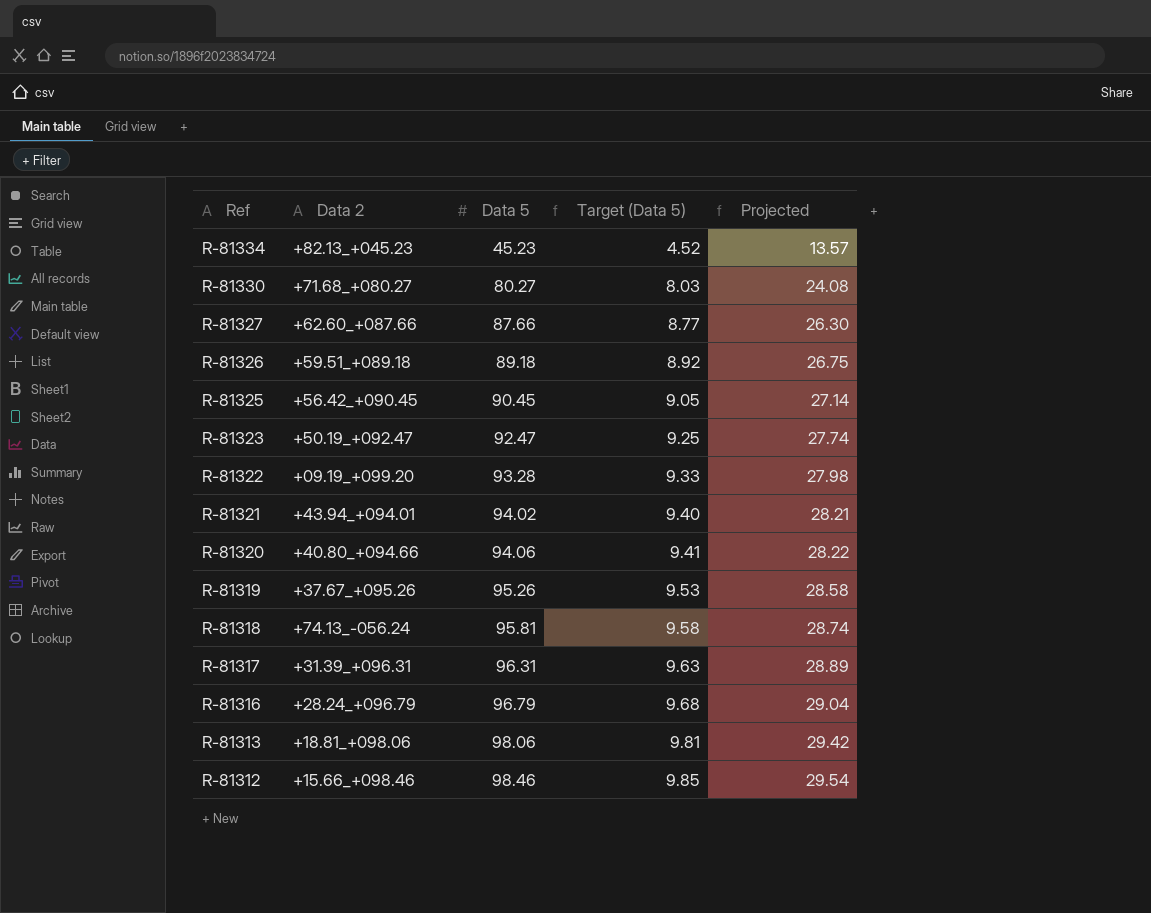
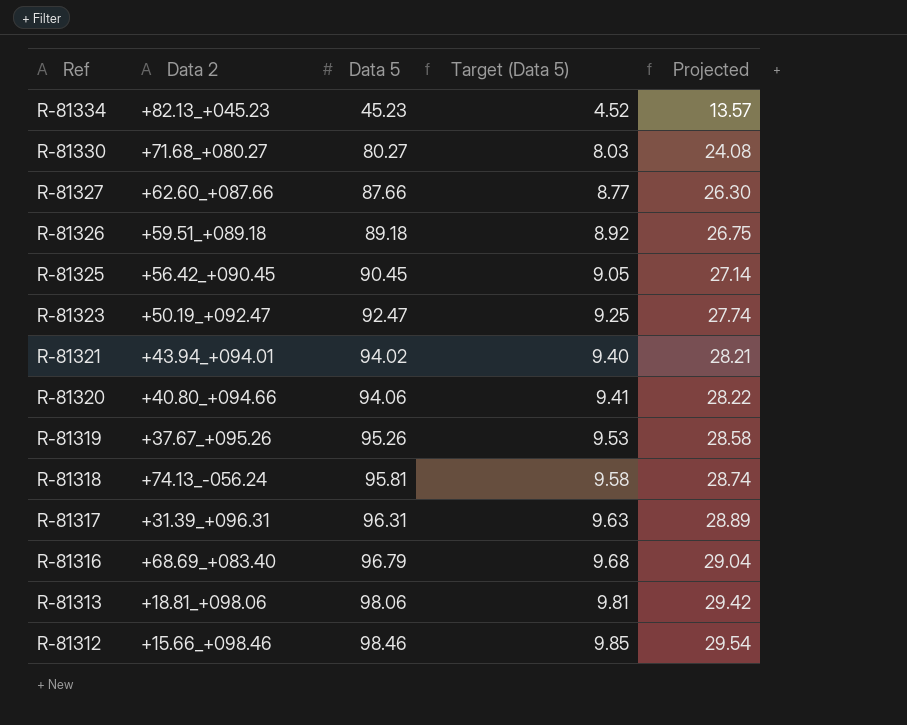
row R-81322: +09.19_+099.20 | 93.28 | 9.33 | 27.98 -> none
R-81316 | Data 2: +28.24_+096.79 -> +68.69_+083.40

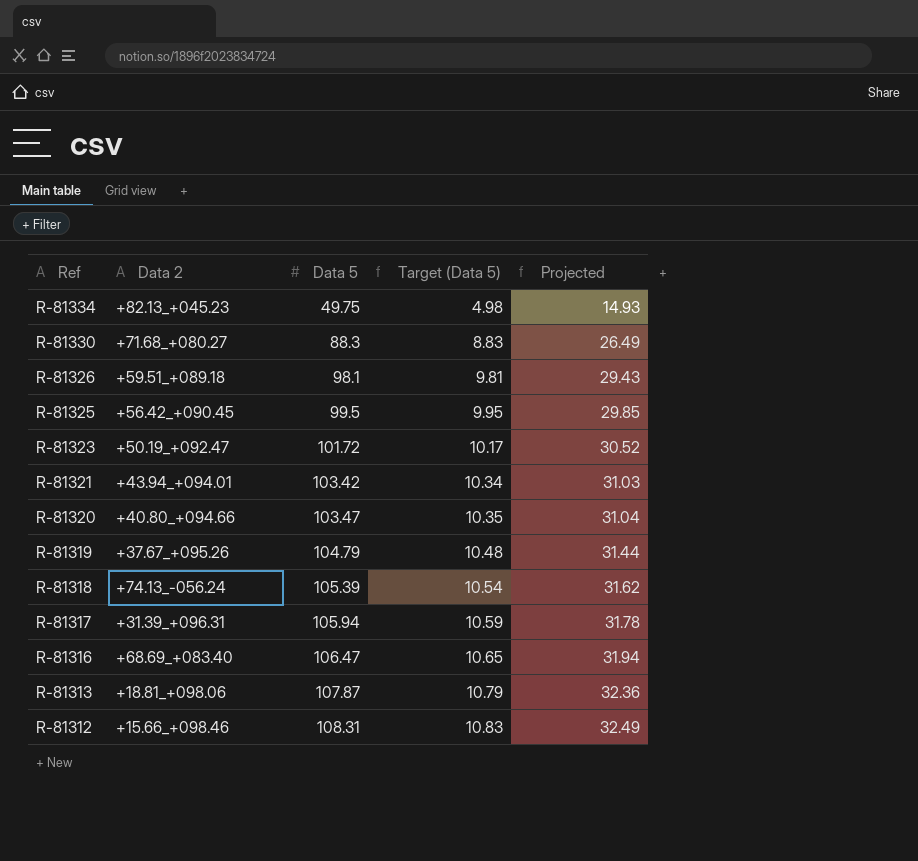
row R-81327: +62.60_+087.66 | 87.66 | 8.77 | 26.30 -> none
R-81334 | Data 5: 45.23 -> 49.75
R-81334 | Target (Data 5): 4.52 -> 4.98
R-81334 | Projected: 13.57 -> 14.93
R-81330 | Data 5: 80.27 -> 88.3
R-81330 | Target (Data 5): 8.03 -> 8.83
R-81330 | Projected: 24.08 -> 26.49
R-81326 | Data 5: 89.18 -> 98.1
R-81326 | Target (Data 5): 8.92 -> 9.81
R-81326 | Projected: 26.75 -> 29.43
R-81325 | Data 5: 90.45 -> 99.5
R-81325 | Target (Data 5): 9.05 -> 9.95
R-81325 | Projected: 27.14 -> 29.85
R-81323 | Data 5: 92.47 -> 101.72
R-81323 | Target (Data 5): 9.25 -> 10.17
R-81323 | Projected: 27.74 -> 30.52
R-81321 | Data 5: 94.02 -> 103.42
R-81321 | Target (Data 5): 9.40 -> 10.34
R-81321 | Projected: 28.21 -> 31.03
R-81320 | Data 5: 94.06 -> 103.47
R-81320 | Target (Data 5): 9.41 -> 10.35
R-81320 | Projected: 28.22 -> 31.04
R-81319 | Data 5: 95.26 -> 104.79
R-81319 | Target (Data 5): 9.53 -> 10.48
R-81319 | Projected: 28.58 -> 31.44
R-81318 | Data 5: 95.81 -> 105.39
R-81318 | Target (Data 5): 9.58 -> 10.54
R-81318 | Projected: 28.74 -> 31.62
R-81317 | Data 5: 96.31 -> 105.94
R-81317 | Target (Data 5): 9.63 -> 10.59
R-81317 | Projected: 28.89 -> 31.78
R-81316 | Data 5: 96.79 -> 106.47
R-81316 | Target (Data 5): 9.68 -> 10.65
R-81316 | Projected: 29.04 -> 31.94
R-81313 | Data 5: 98.06 -> 107.87
R-81313 | Target (Data 5): 9.81 -> 10.79
R-81313 | Projected: 29.42 -> 32.36
R-81312 | Data 5: 98.46 -> 108.31
R-81312 | Target (Data 5): 9.85 -> 10.83
R-81312 | Projected: 29.54 -> 32.49

